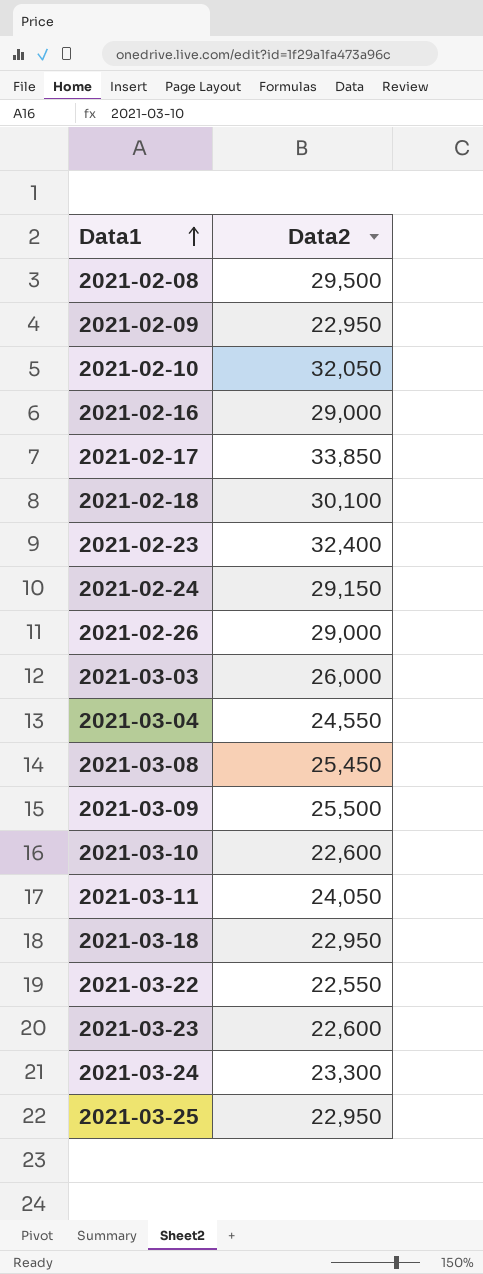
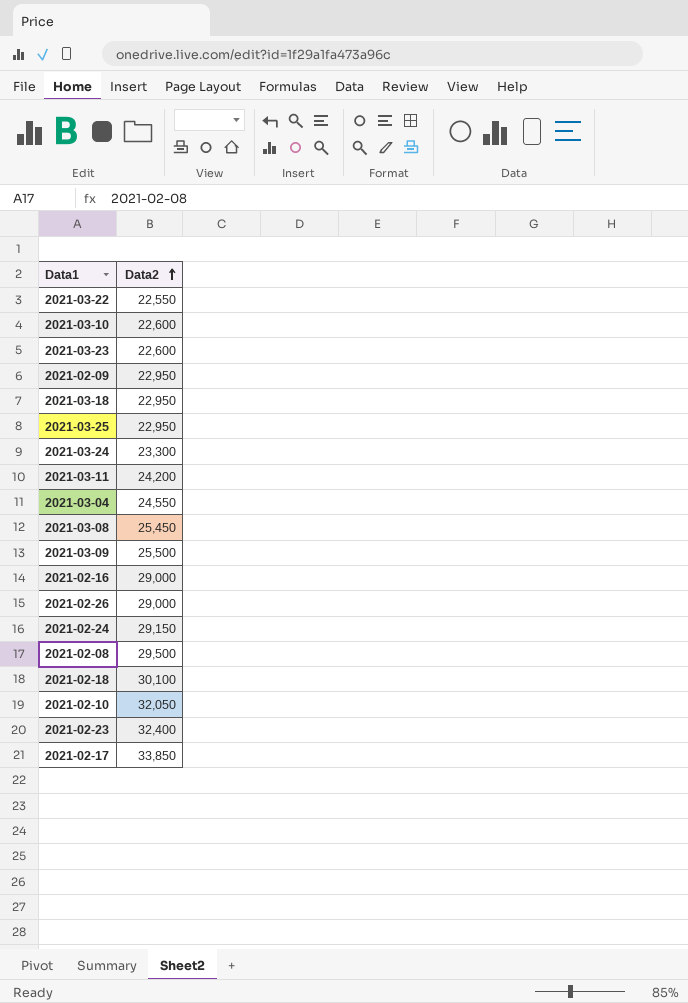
row order: Data1 ascending -> Data2 ascending
row 2021-03-03: 26,000 -> none
2021-03-11 | Data2: 24,050 -> 24,200

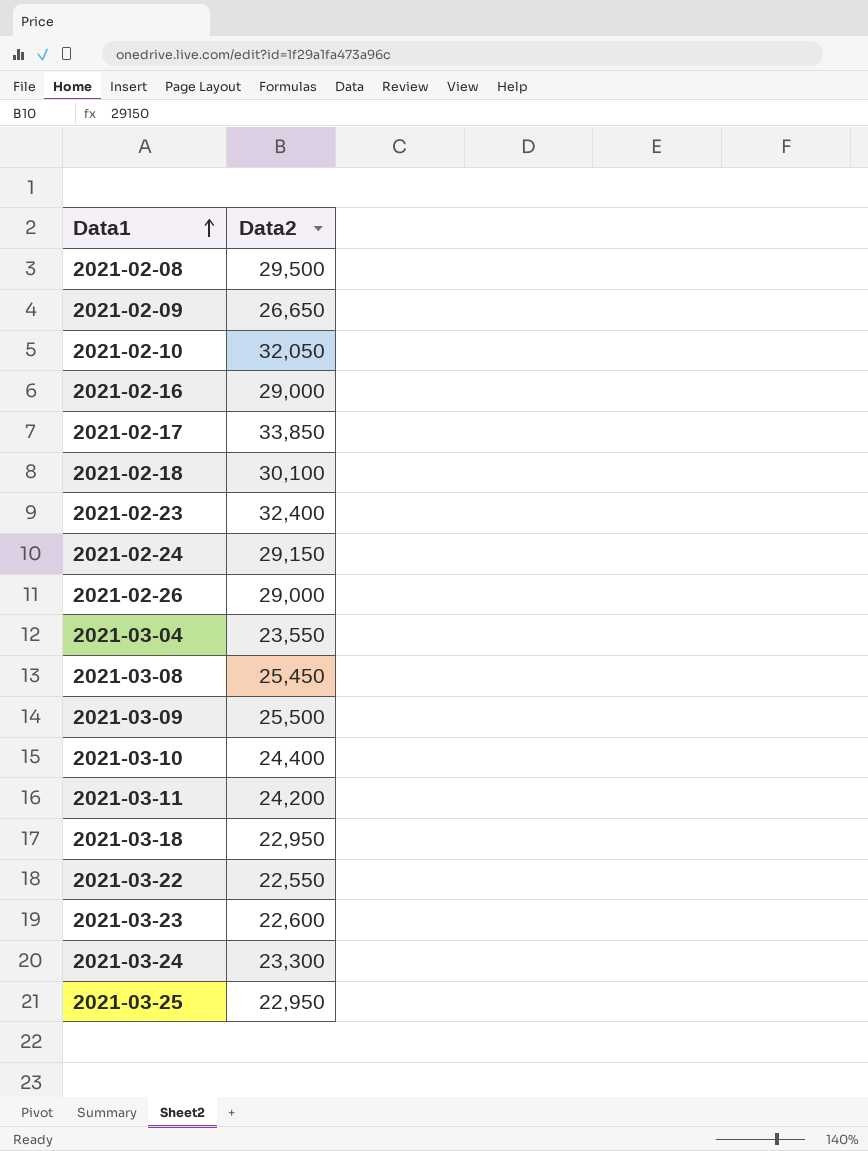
row order: Data2 ascending -> Data1 ascending
2021-02-09 | Data2: 22,950 -> 26,650
2021-03-04 | Data2: 24,550 -> 23,550
2021-03-10 | Data2: 22,600 -> 24,400

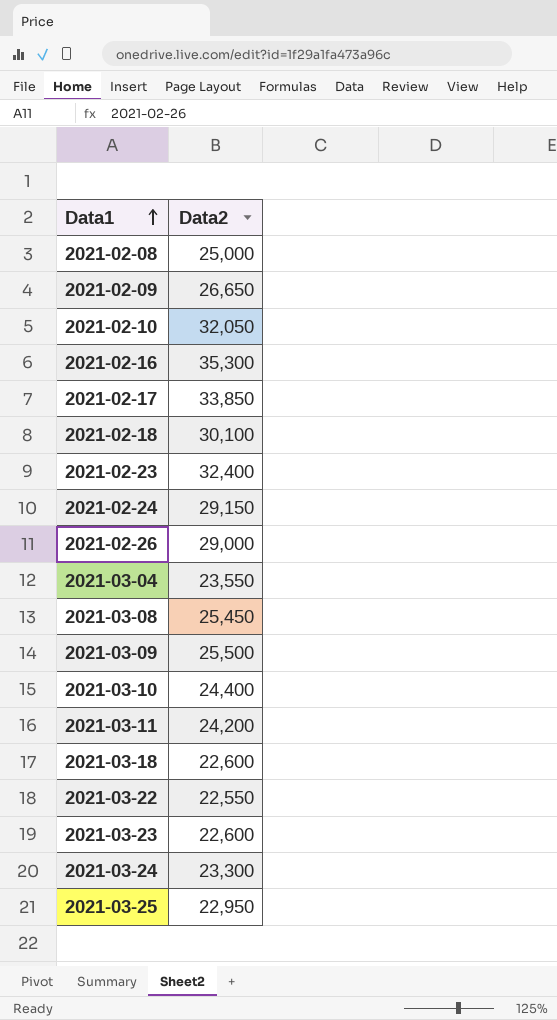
2021-02-08 | Data2: 29,500 -> 25,000
2021-02-16 | Data2: 29,000 -> 35,300
2021-03-18 | Data2: 22,950 -> 22,600

